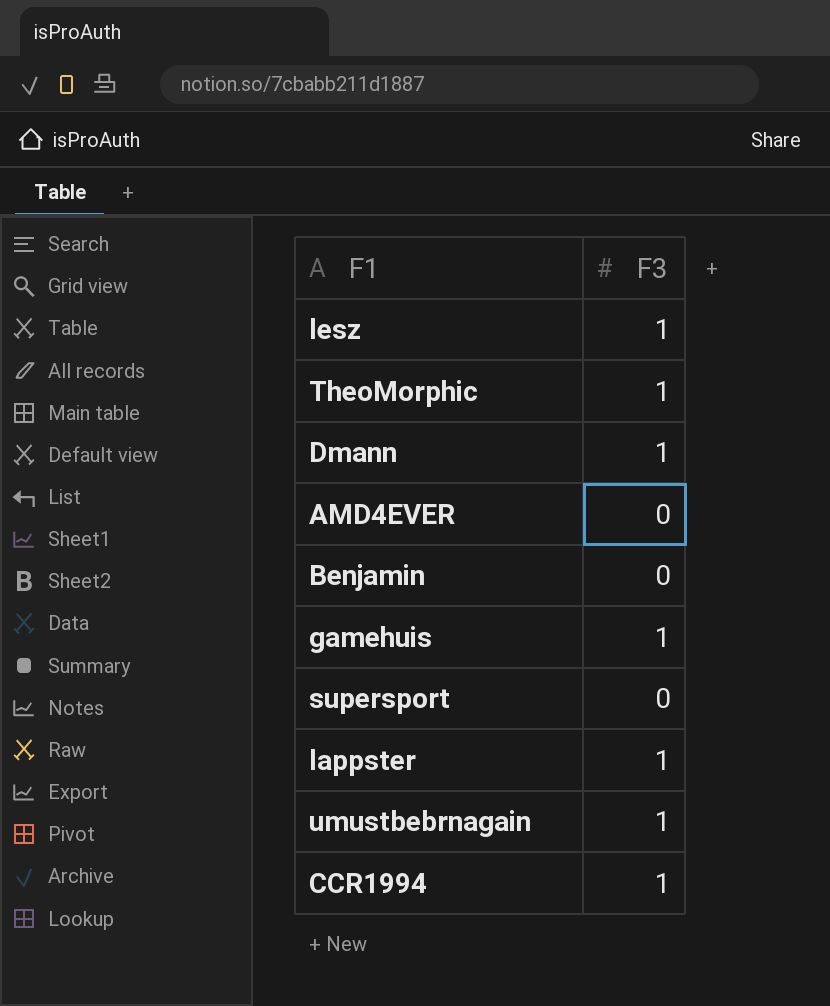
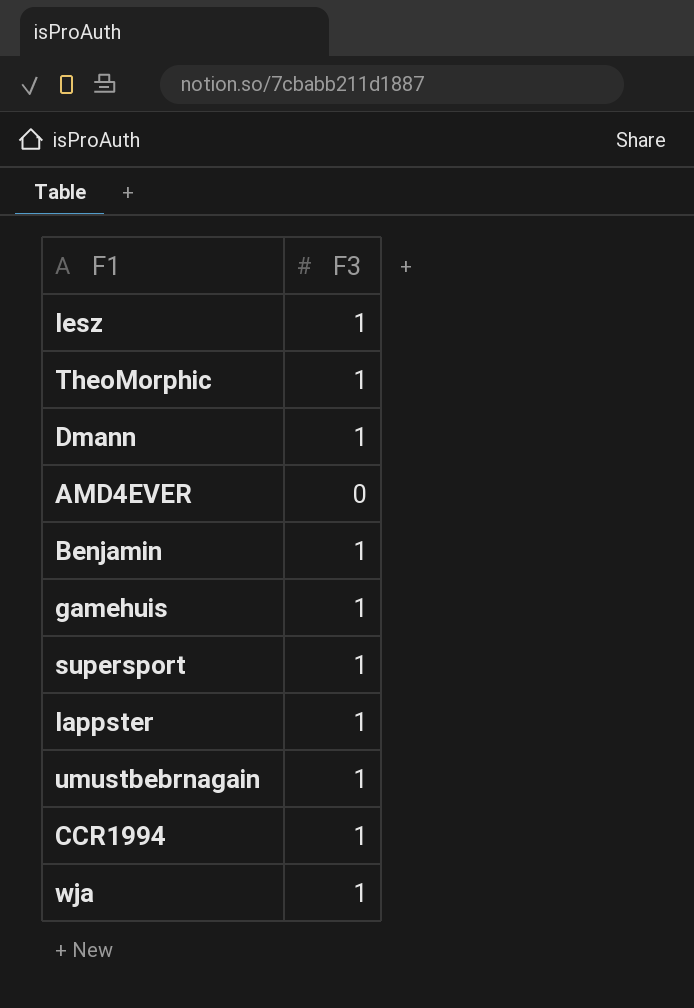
Benjamin | F3: 0 -> 1
supersport | F3: 0 -> 1
row wja: none -> 1

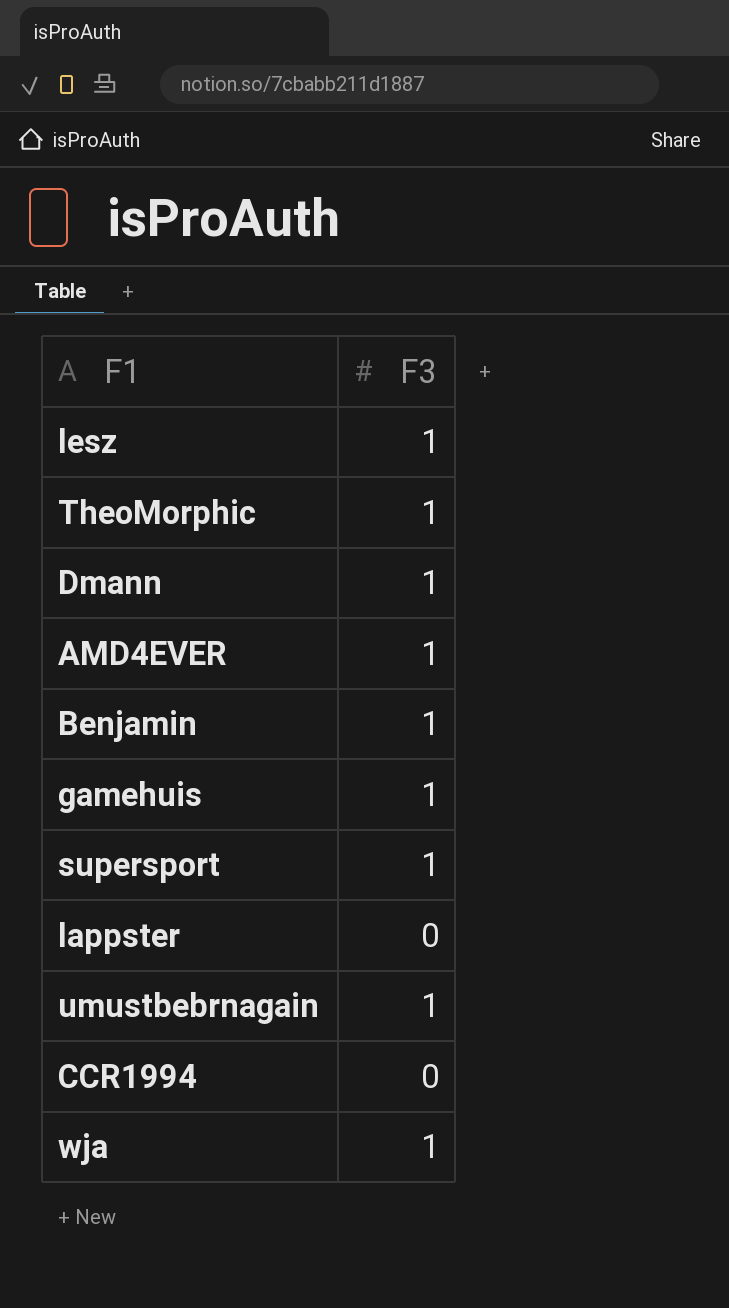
AMD4EVER | F3: 0 -> 1
lappster | F3: 1 -> 0
CCR1994 | F3: 1 -> 0

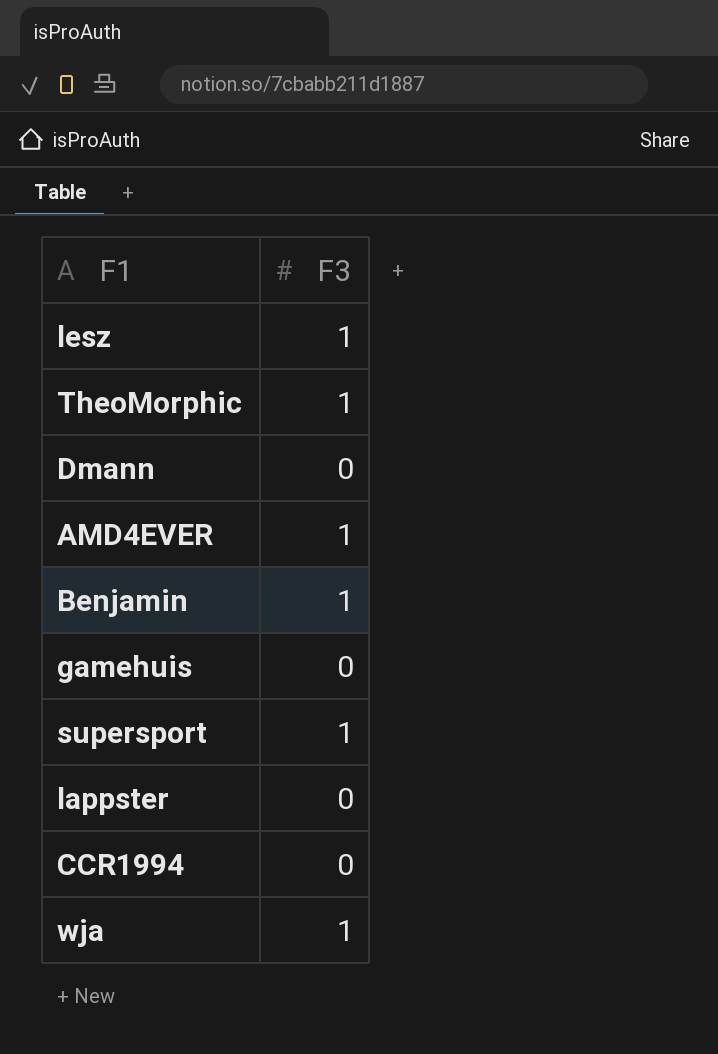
row umustbebrnagain: 1 -> none
Dmann | F3: 1 -> 0
gamehuis | F3: 1 -> 0

